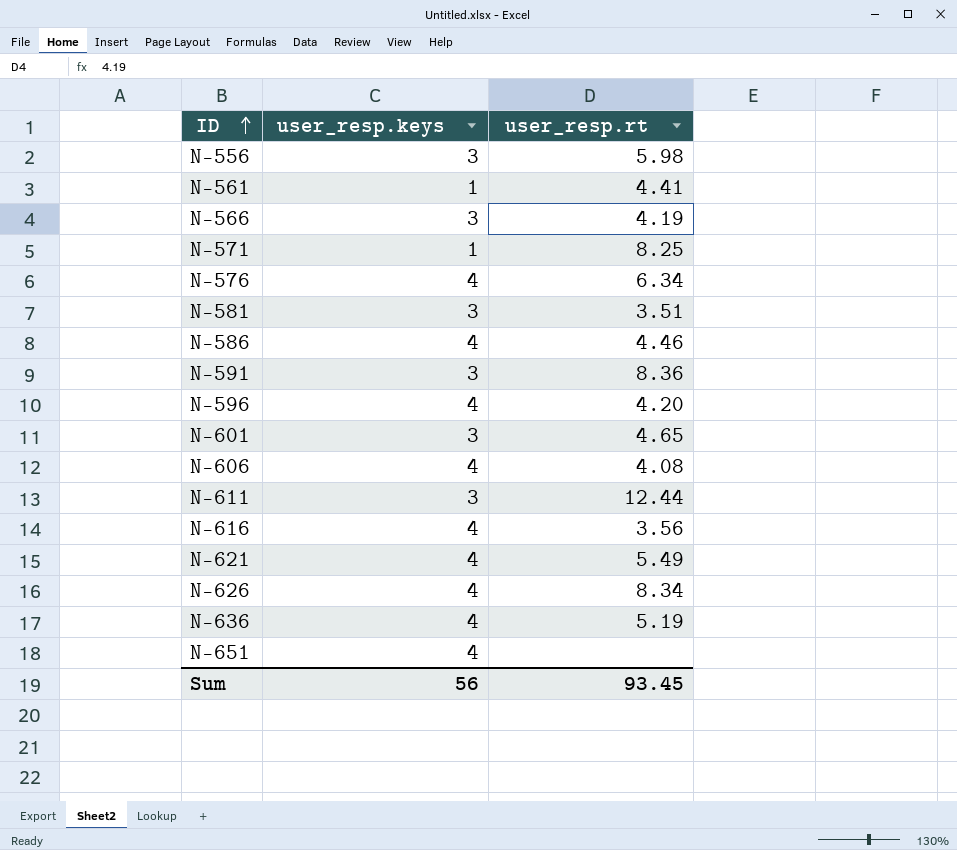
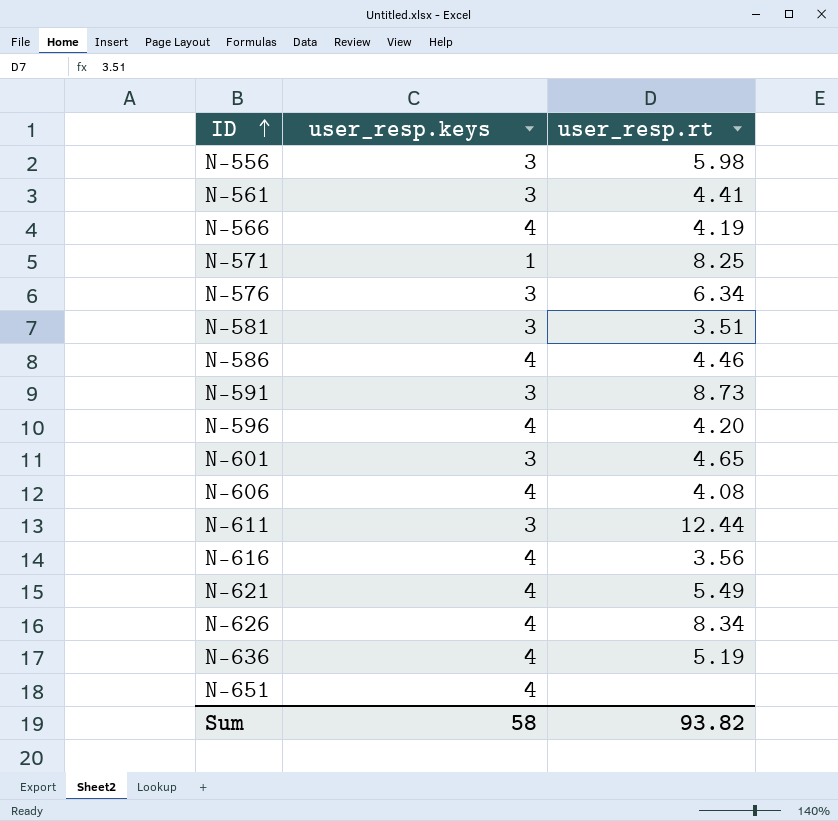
N-561 | user_resp.keys: 1 -> 3
N-566 | user_resp.keys: 3 -> 4
N-576 | user_resp.keys: 4 -> 3
N-591 | user_resp.rt: 8.36 -> 8.73
Sum | user_resp.keys: 56 -> 58
Sum | user_resp.rt: 93.45 -> 93.82

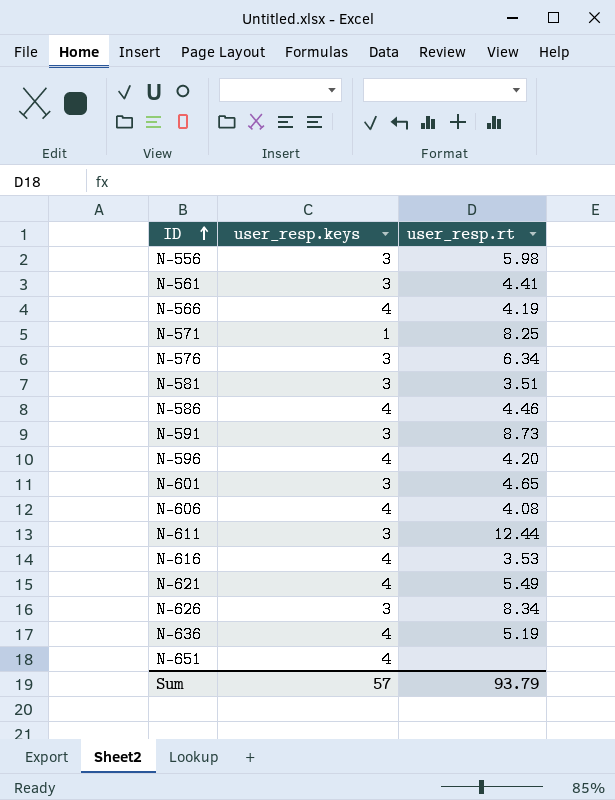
N-616 | user_resp.rt: 3.56 -> 3.53
N-626 | user_resp.keys: 4 -> 3
Sum | user_resp.keys: 58 -> 57
Sum | user_resp.rt: 93.82 -> 93.79

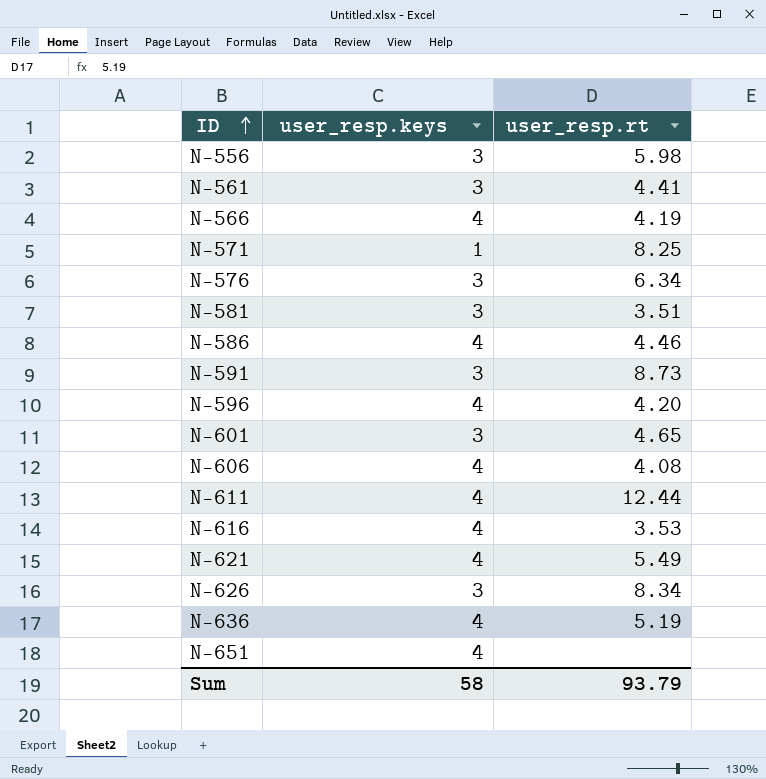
N-611 | user_resp.keys: 3 -> 4
Sum | user_resp.keys: 57 -> 58

